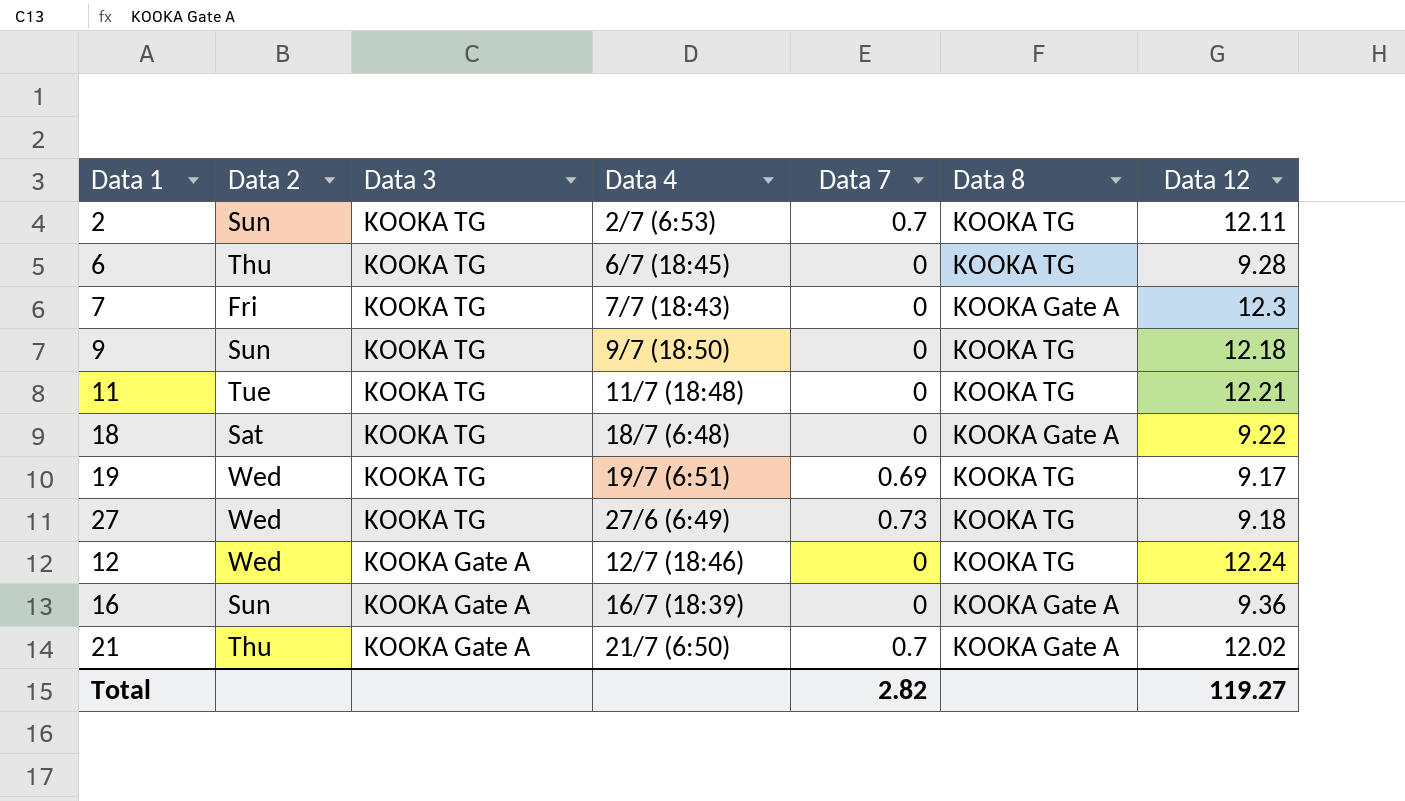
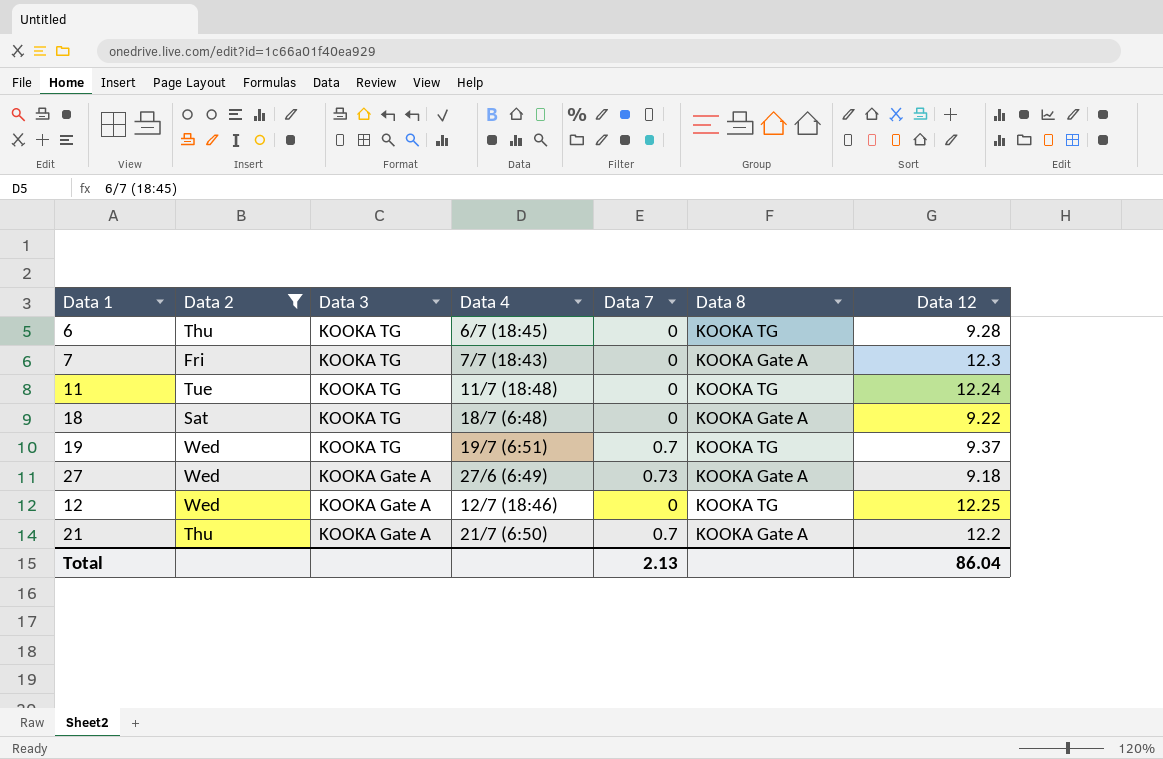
filter: none -> Data 2 != Sun
11 | Data 12: 12.21 -> 12.24
19 | Data 7: 0.69 -> 0.7
19 | Data 12: 9.17 -> 9.37
27 | Data 3: KOOKA TG -> KOOKA Gate A
27 | Data 8: KOOKA TG -> KOOKA Gate A
12 | Data 12: 12.24 -> 12.25
21 | Data 12: 12.02 -> 12.2
Total | Data 7: 2.82 -> 2.13
Total | Data 12: 119.27 -> 86.04

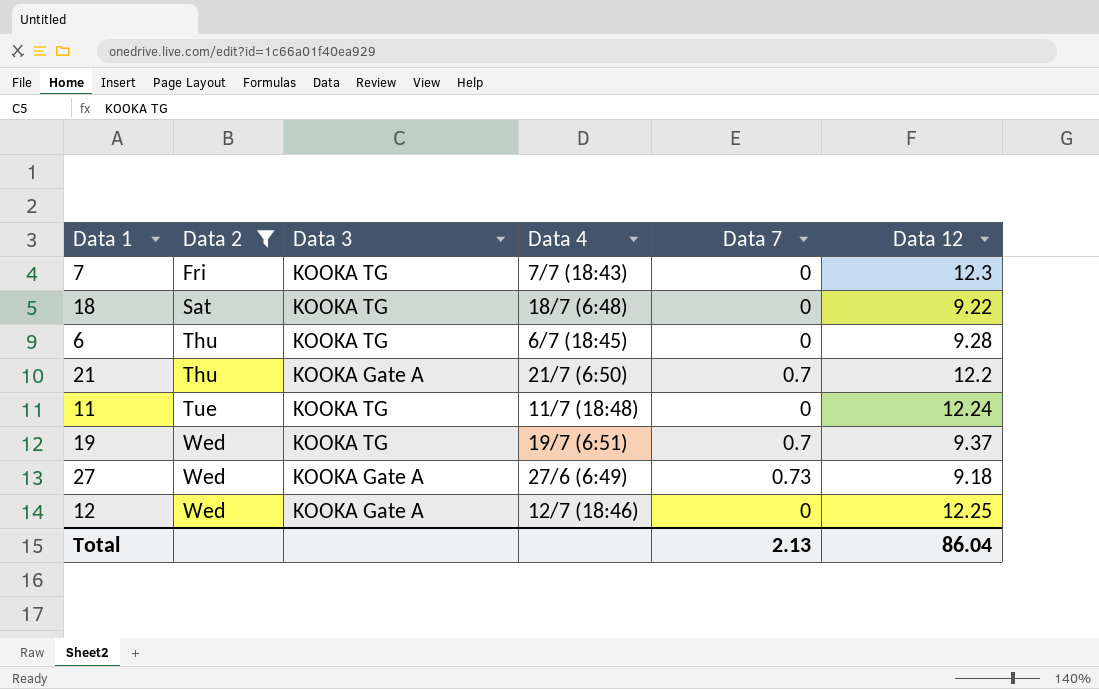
row order: Data 3 descending -> Data 2 ascending
column Data 8 | position: 6 -> none

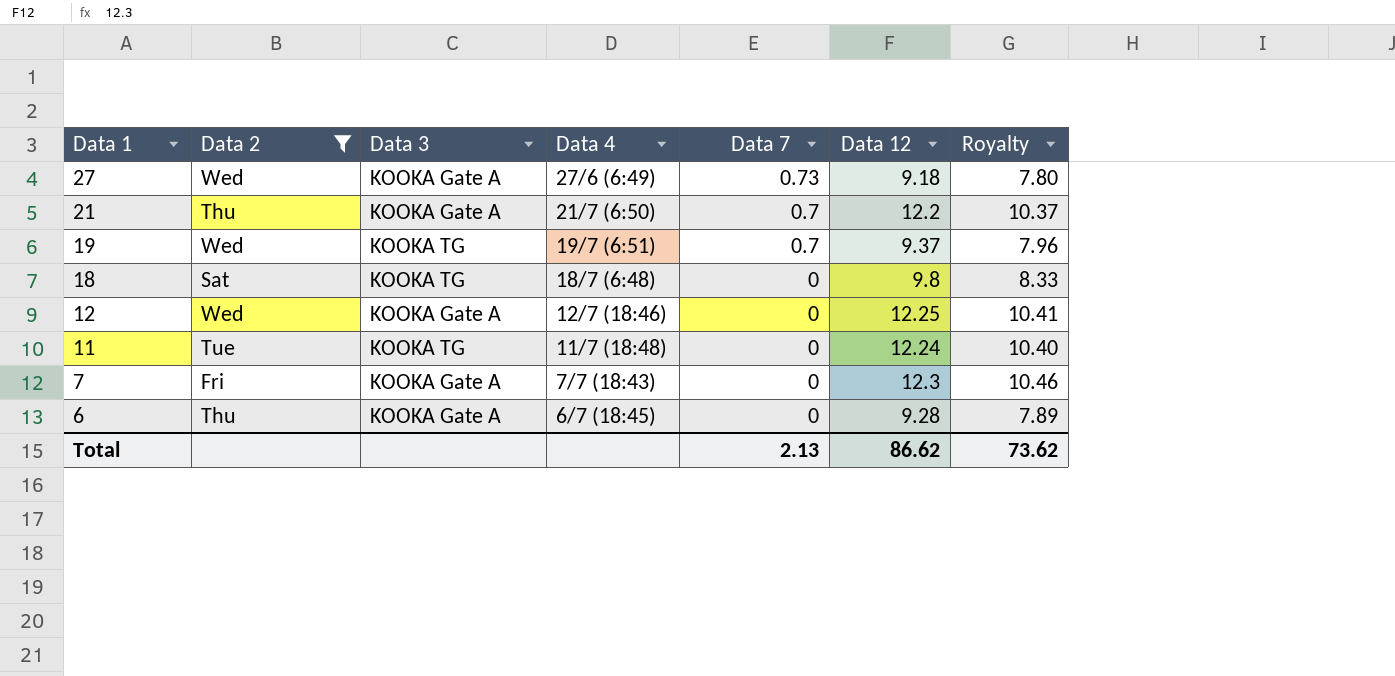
row order: Data 2 ascending -> Data 1 descending
column Royalty | formula: none -> [Data 12] * 0.85
18 | Data 12: 9.22 -> 9.8
7 | Data 3: KOOKA TG -> KOOKA Gate A
6 | Data 3: KOOKA TG -> KOOKA Gate A
Total | Data 12: 86.04 -> 86.62

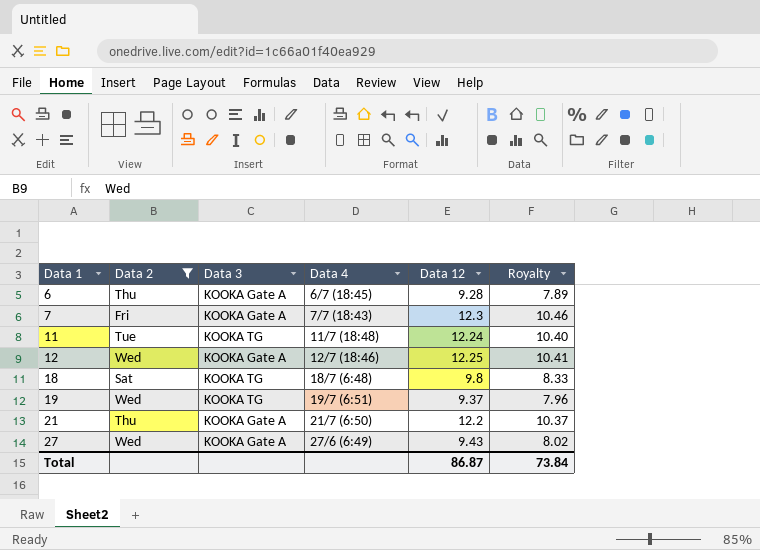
row order: Data 1 descending -> Data 1 ascending
column Data 7 | position: 5 -> none
27 | Data 12: 9.18 -> 9.43
27 | Royalty: 7.80 -> 8.02
Total | Data 12: 86.62 -> 86.87
Total | Royalty: 73.62 -> 73.84

